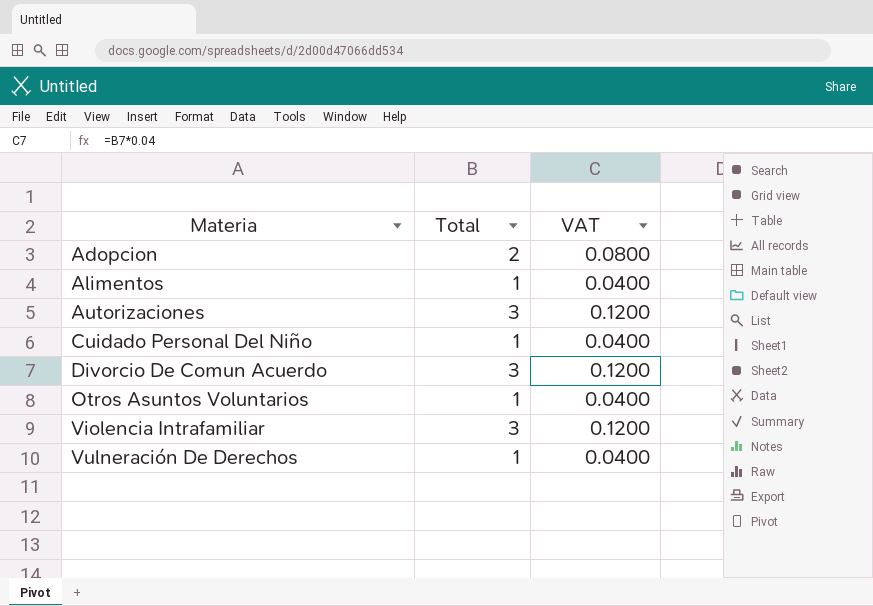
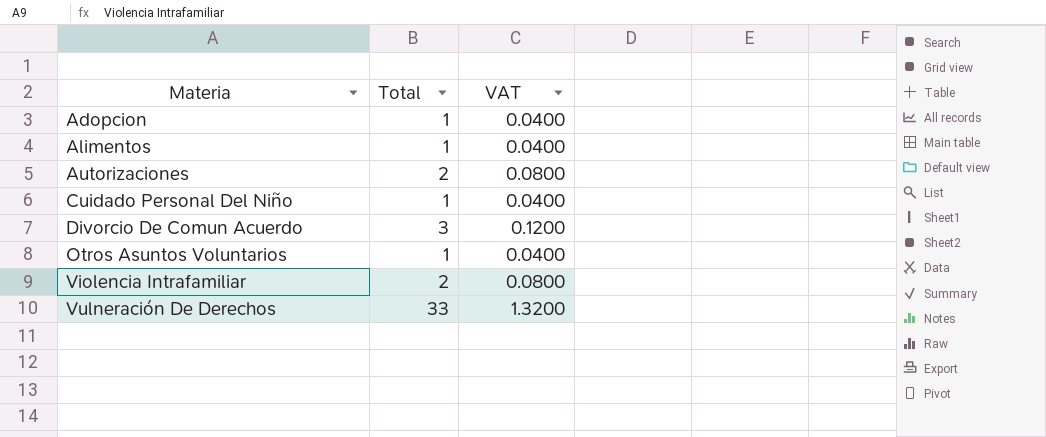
Adopcion | Total: 2 -> 1
Adopcion | VAT: 0.0800 -> 0.0400
Autorizaciones | Total: 3 -> 2
Autorizaciones | VAT: 0.1200 -> 0.0800
Violencia Intrafamiliar | Total: 3 -> 2
Violencia Intrafamiliar | VAT: 0.1200 -> 0.0800
Vulneración De Derechos | Total: 1 -> 33
Vulneración De Derechos | VAT: 0.0400 -> 1.3200

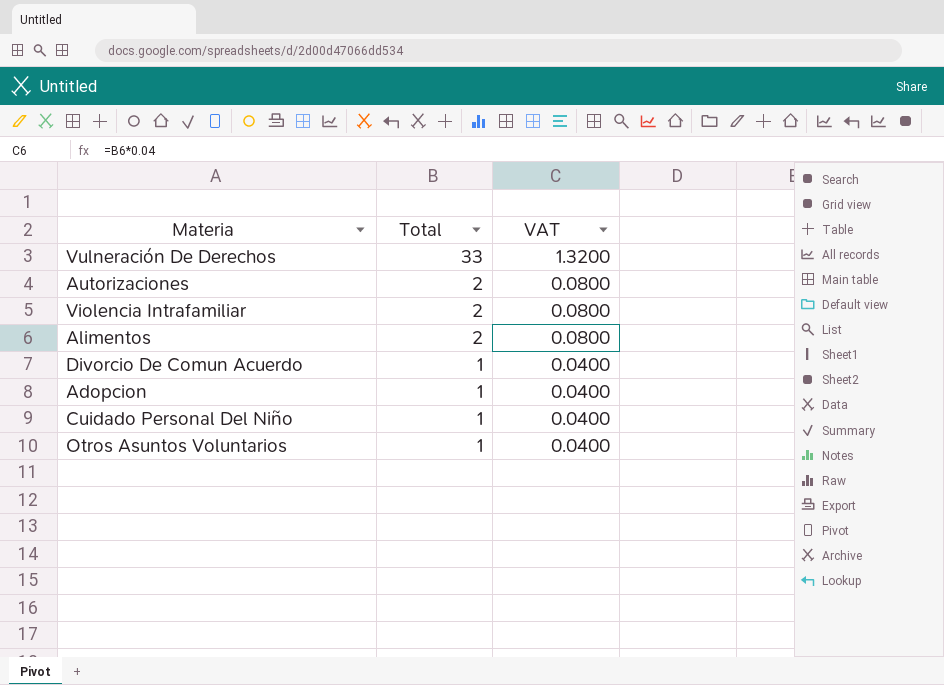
row order: Materia ascending -> Total descending
Alimentos | Total: 1 -> 2
Alimentos | VAT: 0.0400 -> 0.0800
Divorcio De Comun Acuerdo | Total: 3 -> 1
Divorcio De Comun Acuerdo | VAT: 0.1200 -> 0.0400

